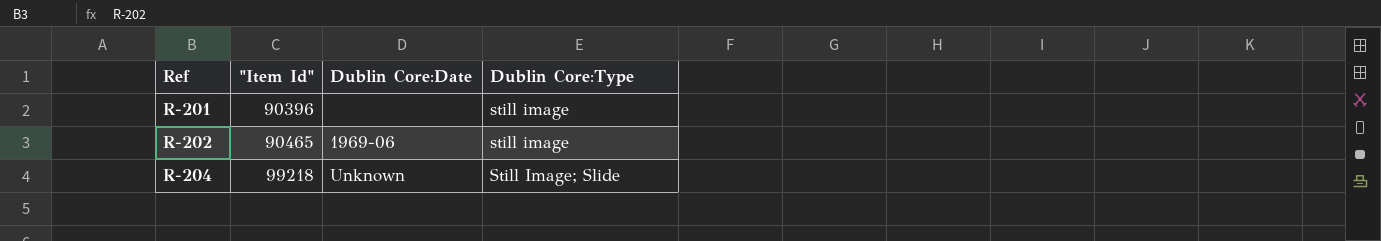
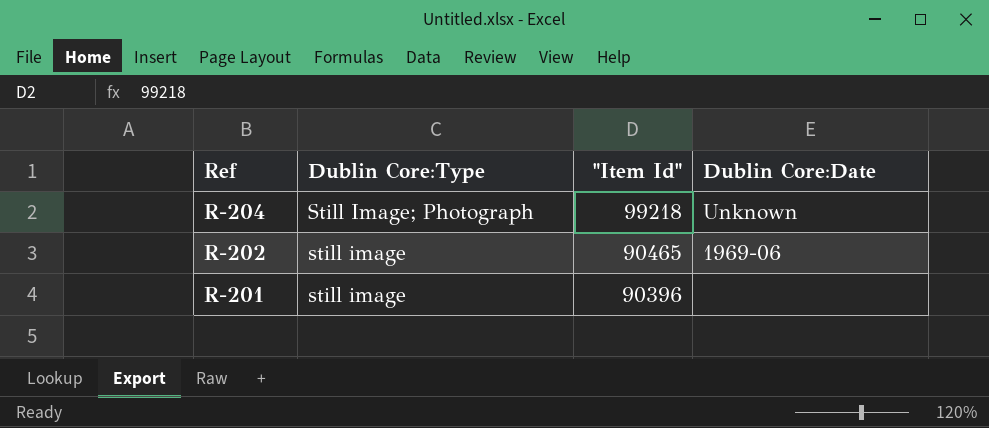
row order: Ref ascending -> Ref descending
column Dublin Core:Type | position: 4 -> 2
R-204 | Dublin Core:Type: Still Image; Slide -> Still Image; Photograph

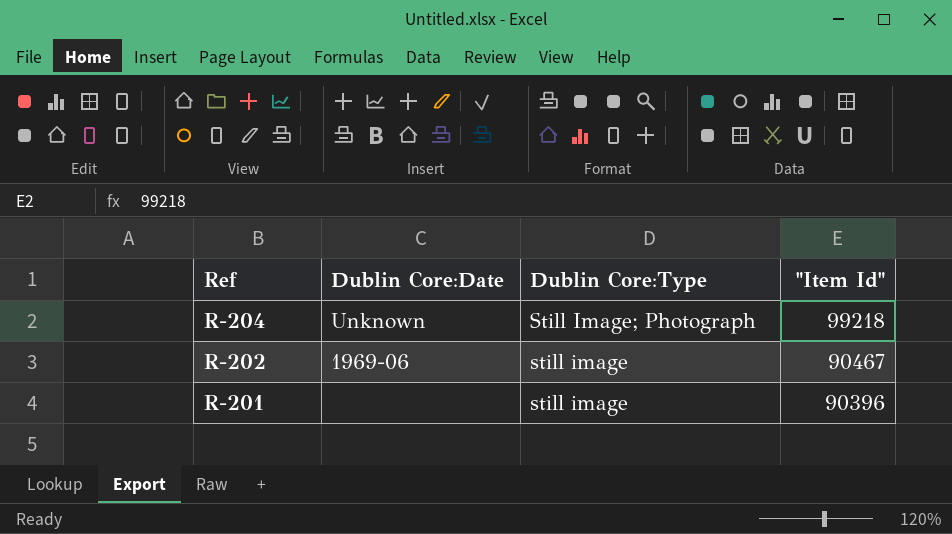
column Dublin Core:Date | position: 4 -> 2
R-202 | "Item Id": 90465 -> 90467

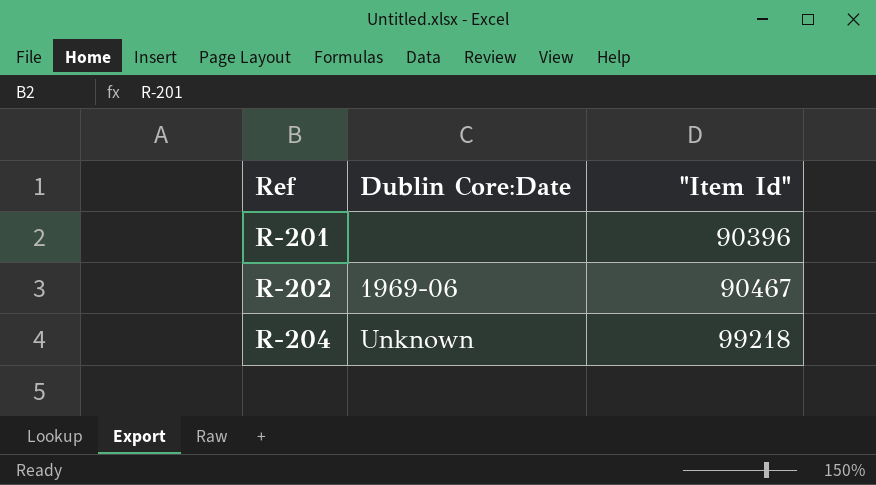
row order: Ref descending -> Ref ascending
column Dublin Core:Type | position: 3 -> none

